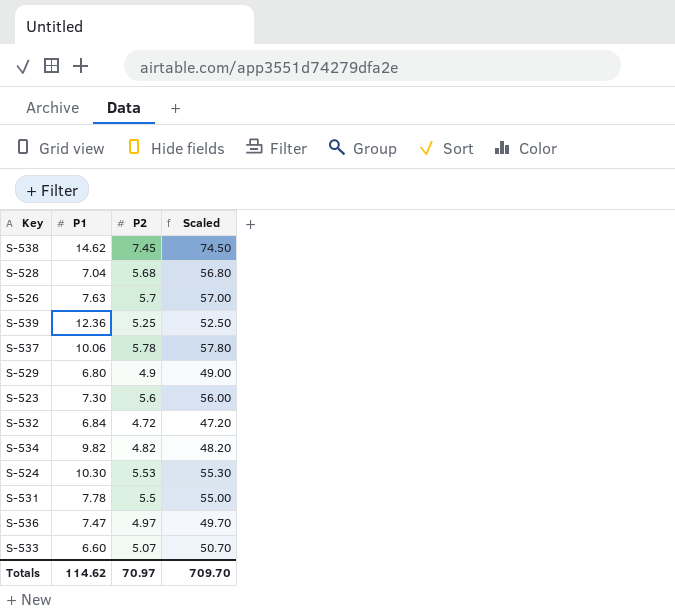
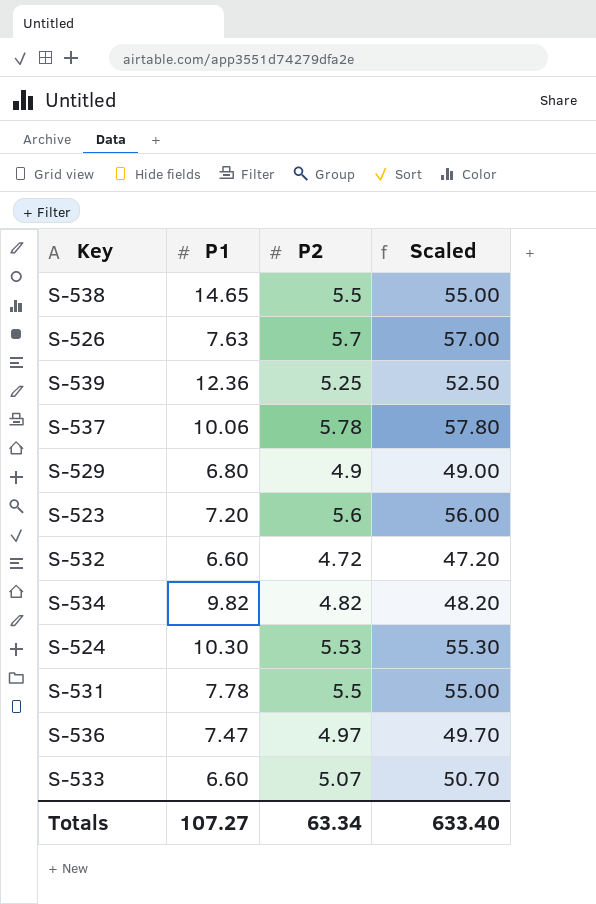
row S-528: 7.04 | 5.68 | 56.80 -> none
S-538 | P1: 14.62 -> 14.65
S-538 | P2: 7.45 -> 5.5
S-538 | Scaled: 74.50 -> 55.00
S-523 | P1: 7.30 -> 7.20
S-532 | P1: 6.84 -> 6.60
Totals | P1: 114.62 -> 107.27
Totals | P2: 70.97 -> 63.34
Totals | Scaled: 709.70 -> 633.40

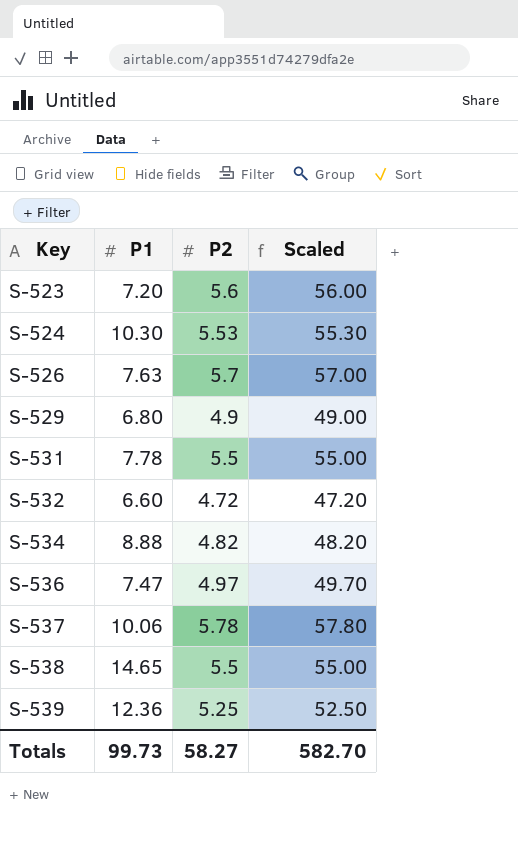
row order: none -> Key ascending
row S-533: 6.60 | 5.07 | 50.70 -> none
S-534 | P1: 9.82 -> 8.88
Totals | P1: 107.27 -> 99.73
Totals | P2: 63.34 -> 58.27
Totals | Scaled: 633.40 -> 582.70

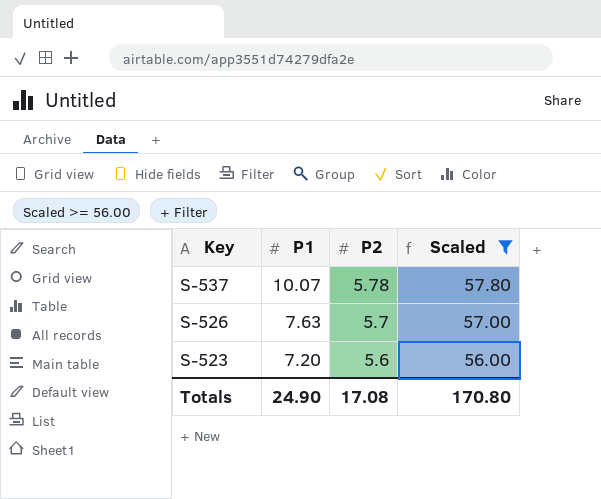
filter: none -> Scaled >= 56.00
row order: Key ascending -> Key descending
S-537 | P1: 10.06 -> 10.07
Totals | P1: 99.73 -> 24.90
Totals | P2: 58.27 -> 17.08
Totals | Scaled: 582.70 -> 170.80

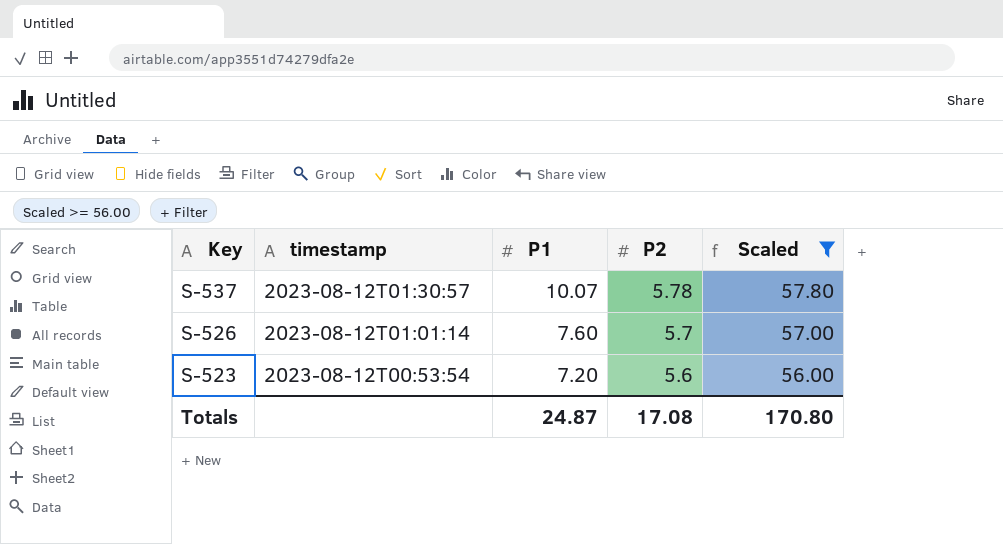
column timestamp | position: none -> 2
S-526 | P1: 7.63 -> 7.60
Totals | P1: 24.90 -> 24.87

